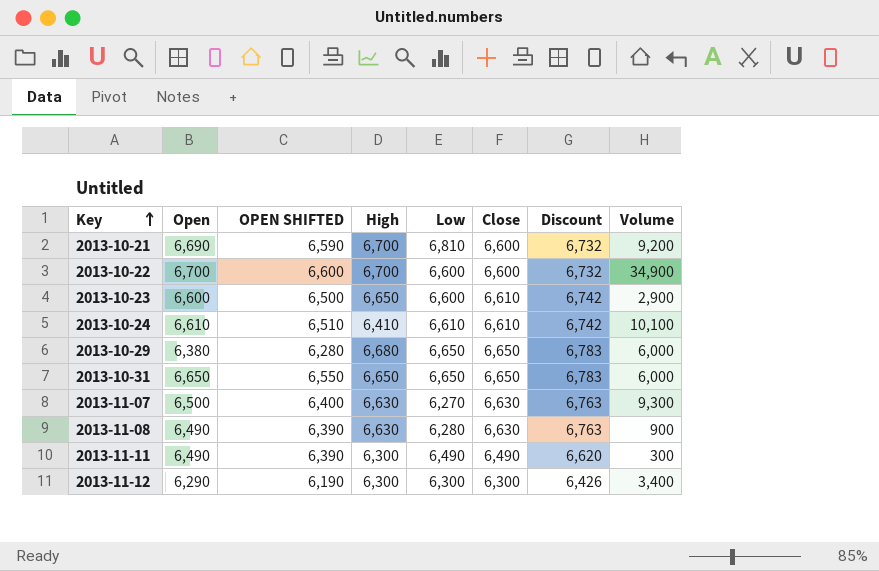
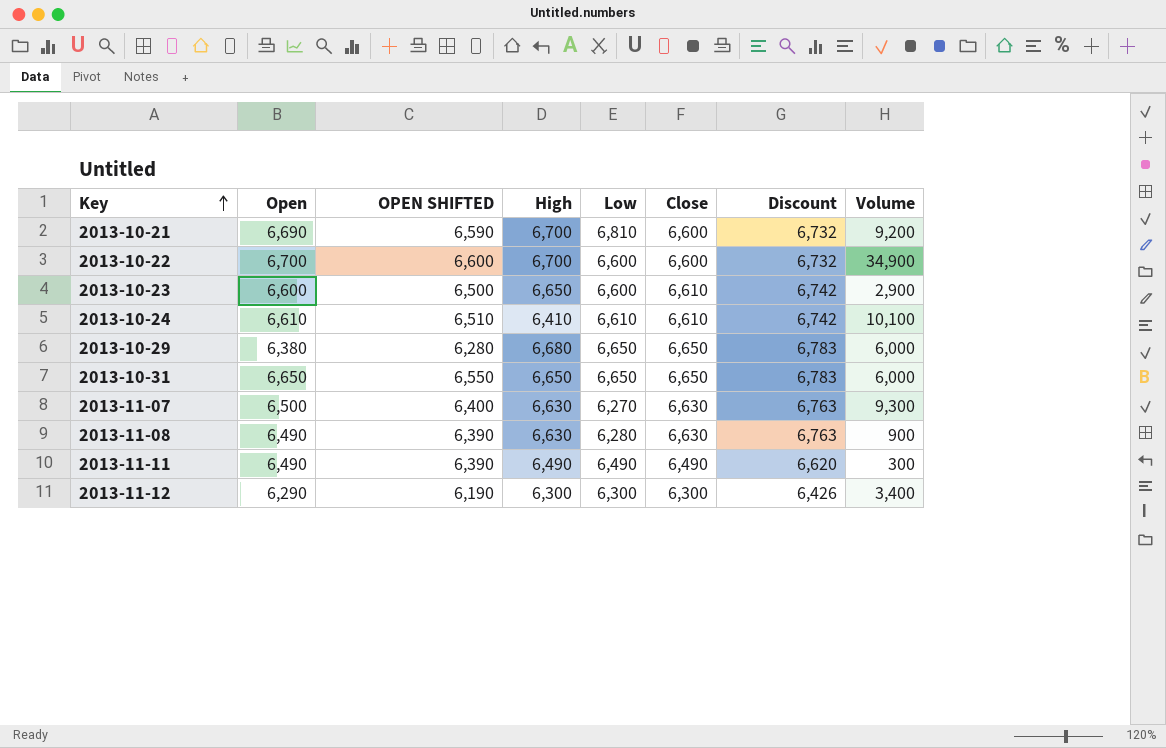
2013-11-11 | High: 6,300 -> 6,490

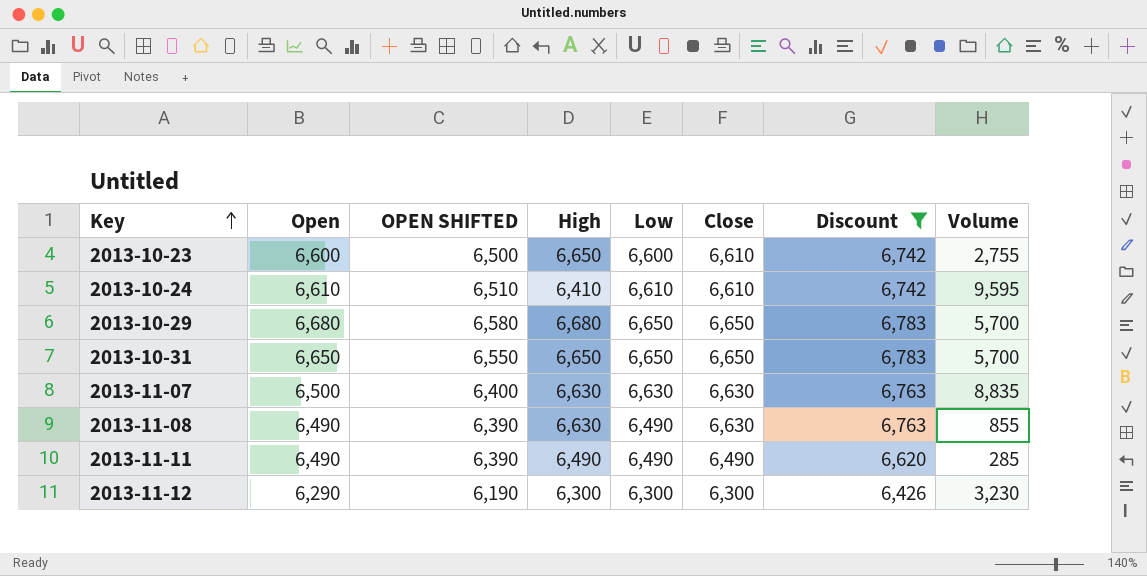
filter: none -> Discount != 6,732
2013-10-23 | Volume: 2,900 -> 2,755
2013-10-24 | Volume: 10,100 -> 9,595
2013-10-29 | Open: 6,380 -> 6,680
2013-10-29 | OPEN SHIFTED: 6,280 -> 6,580
2013-10-29 | Volume: 6,000 -> 5,700
2013-10-31 | Volume: 6,000 -> 5,700
2013-11-07 | Low: 6,270 -> 6,630
2013-11-07 | Volume: 9,300 -> 8,835
2013-11-08 | Low: 6,280 -> 6,490
2013-11-08 | Volume: 900 -> 855
2013-11-11 | Volume: 300 -> 285
2013-11-12 | Volume: 3,400 -> 3,230

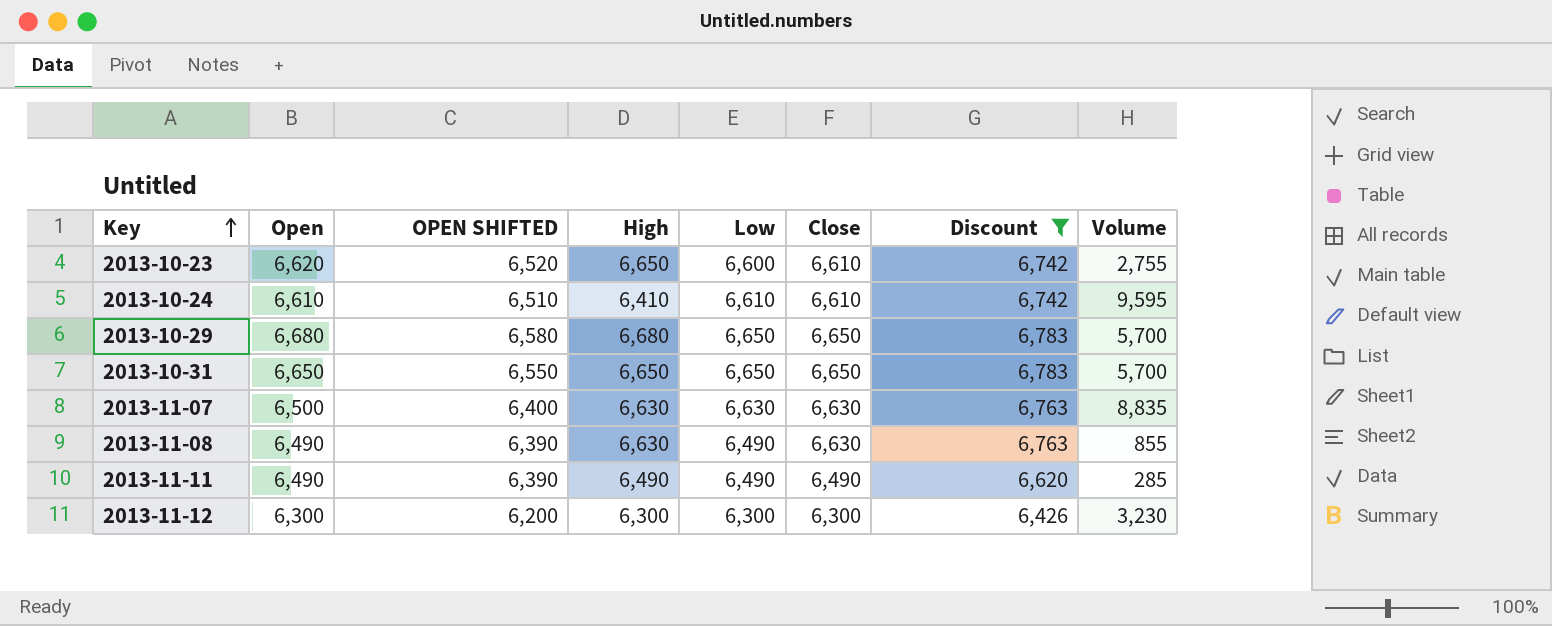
2013-10-23 | Open: 6,600 -> 6,620
2013-10-23 | OPEN SHIFTED: 6,500 -> 6,520
2013-11-12 | Open: 6,290 -> 6,300
2013-11-12 | OPEN SHIFTED: 6,190 -> 6,200

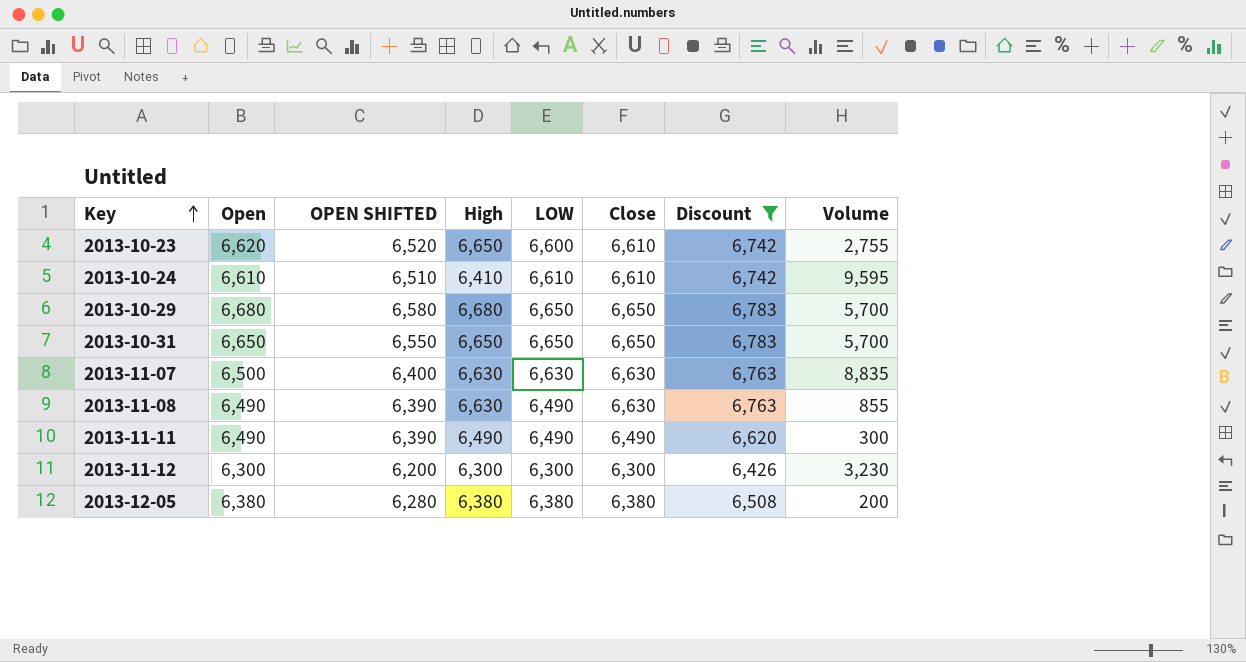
column name: Low -> LOW
2013-11-11 | Volume: 285 -> 300
row 2013-12-05: none -> 6,380 | 6,280 | 6,380 | 6,380 | 6,380 | 6,508 | 200

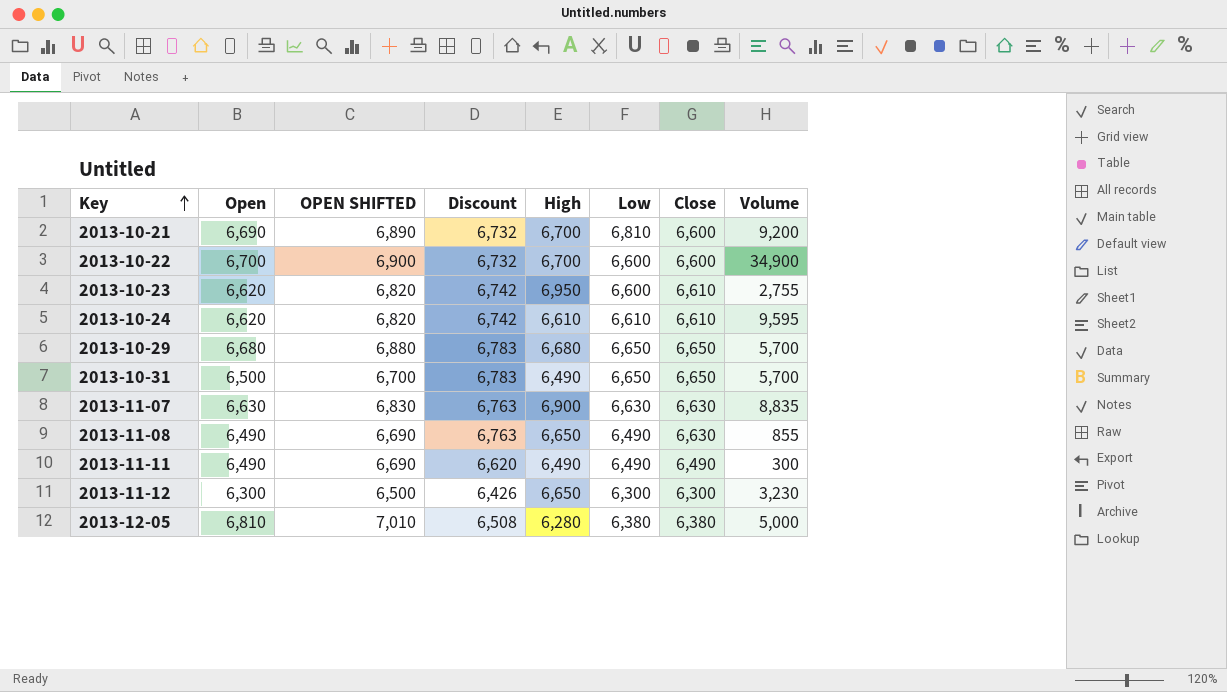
filter: Discount != 6,732 -> none
column OPEN SHIFTED | formula: [Open] - 100 -> [Open] + 200
column Discount | position: 7 -> 4
column name: LOW -> Low
2013-10-23 | High: 6,650 -> 6,950
2013-10-24 | Open: 6,610 -> 6,620
2013-10-24 | High: 6,410 -> 6,610
2013-10-31 | Open: 6,650 -> 6,500
2013-10-31 | High: 6,650 -> 6,490
2013-11-07 | Open: 6,500 -> 6,630
2013-11-07 | High: 6,630 -> 6,900
2013-11-08 | High: 6,630 -> 6,650
2013-11-12 | High: 6,300 -> 6,650
2013-12-05 | Open: 6,380 -> 6,810
2013-12-05 | High: 6,380 -> 6,280
2013-12-05 | Volume: 200 -> 5,000

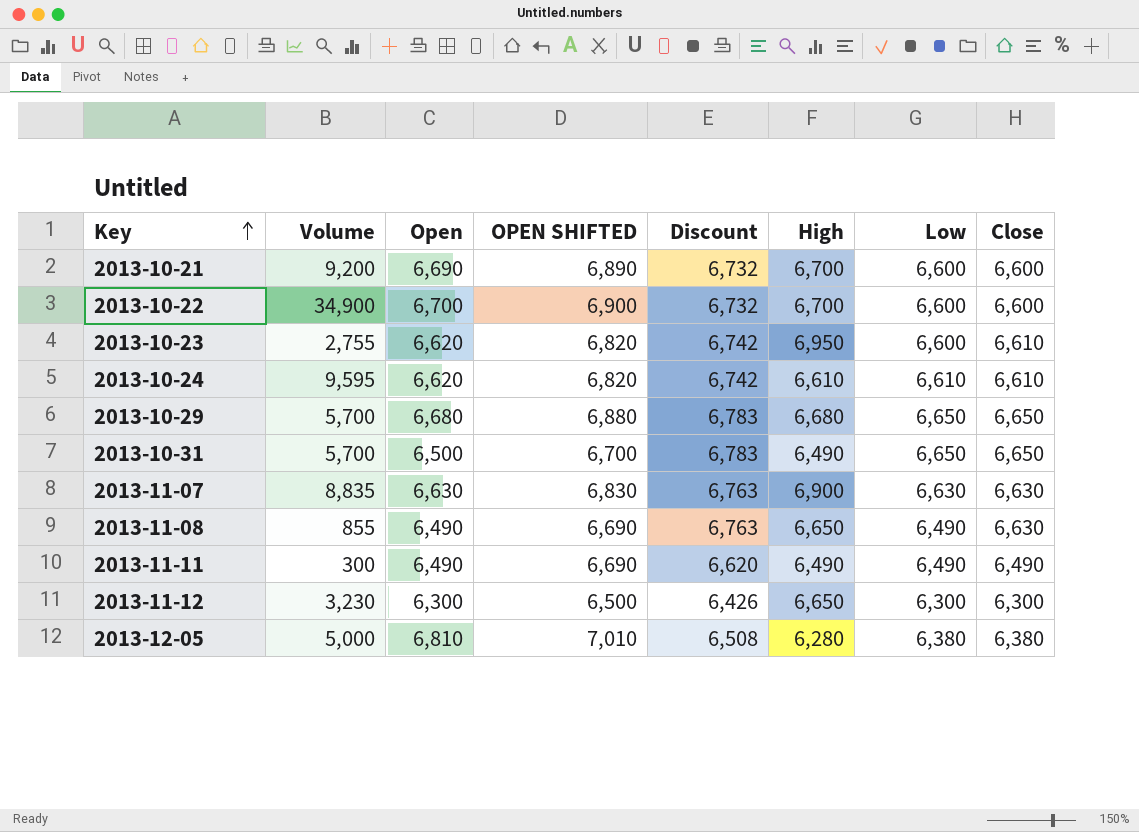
column Volume | position: 8 -> 2
2013-10-21 | Low: 6,810 -> 6,600

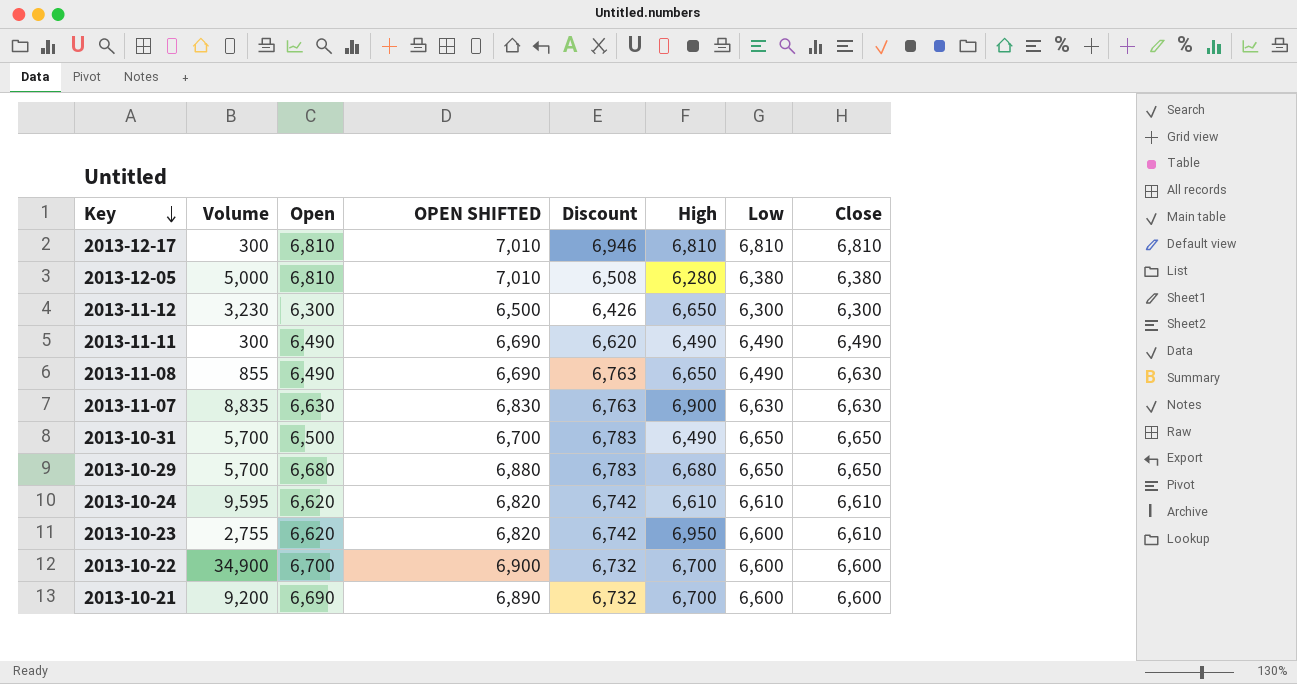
row order: Key ascending -> Key descending
row 2013-12-17: none -> 300 | 6,810 | 7,010 | 6,946 | 6,810 | 6,810 | 6,810

